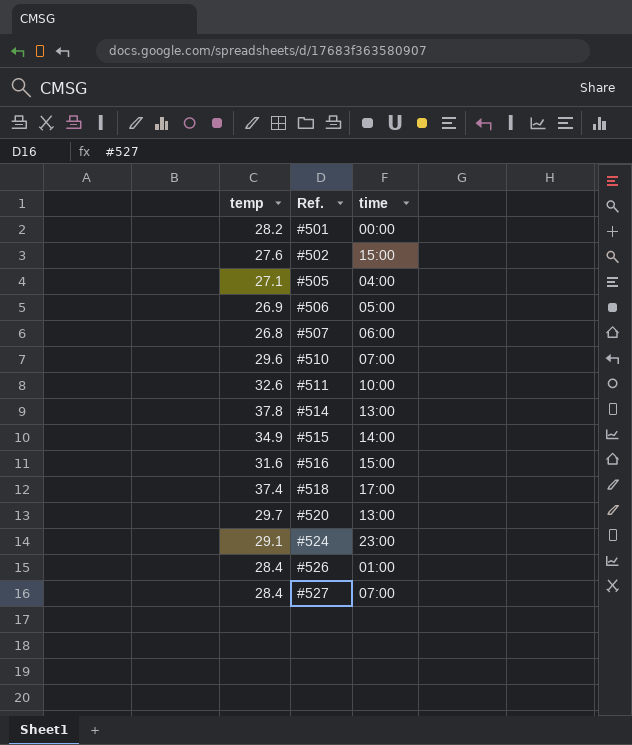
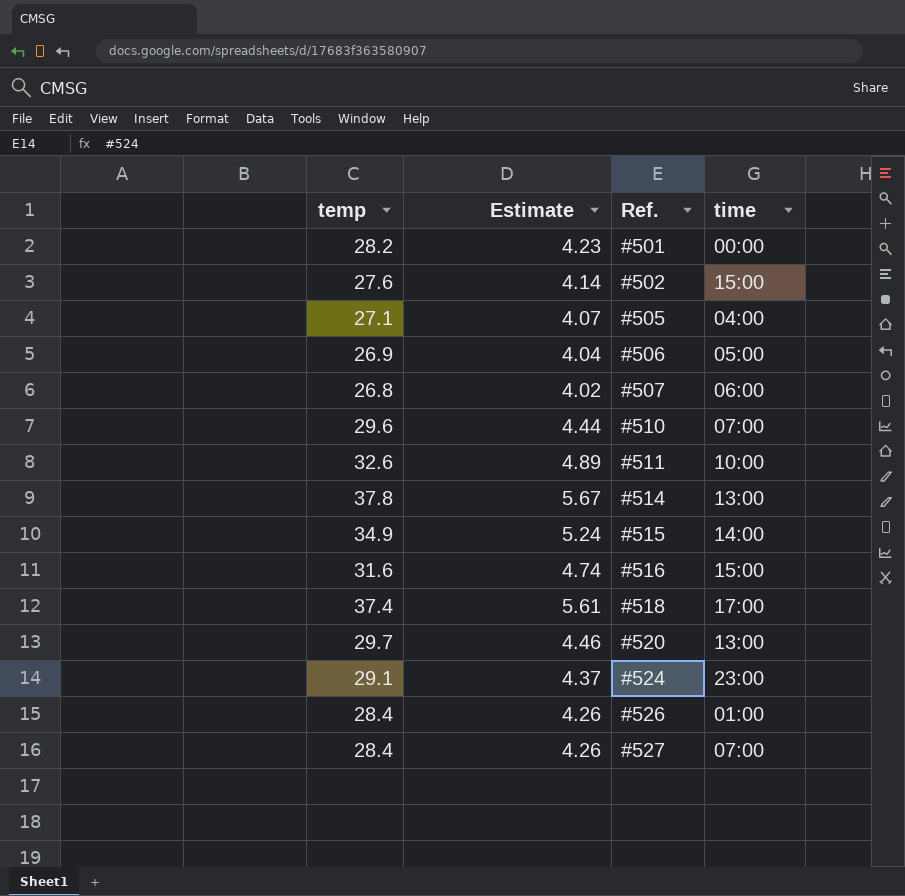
column Estimate | formula: none -> [temp] * 0.15

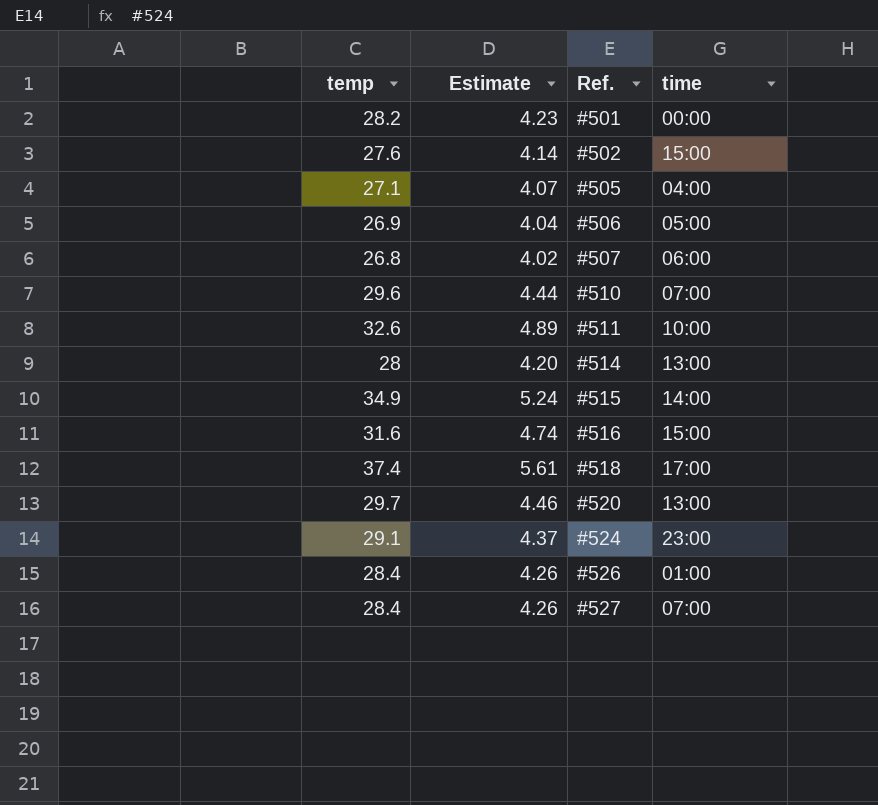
#514 | temp: 37.8 -> 28
#514 | Estimate: 5.67 -> 4.20

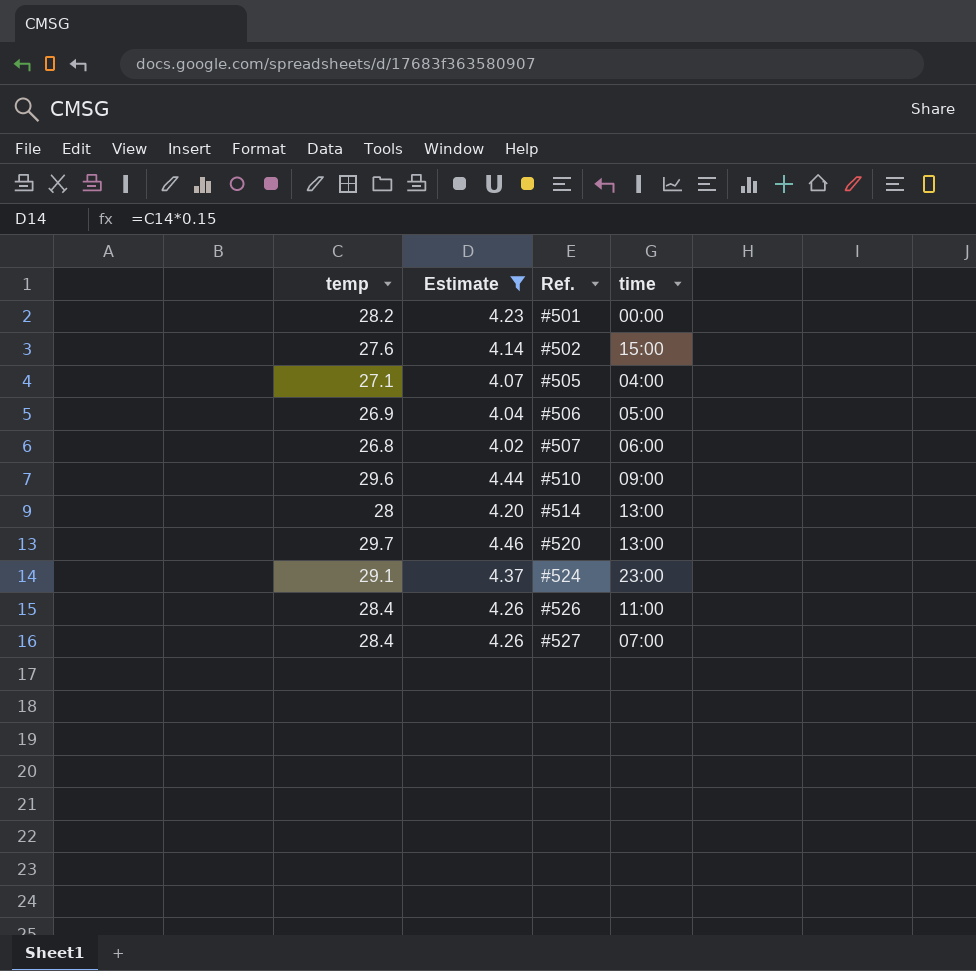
filter: none -> Estimate <= 4.46
#510 | time: 07:00 -> 09:00
#526 | time: 01:00 -> 11:00

